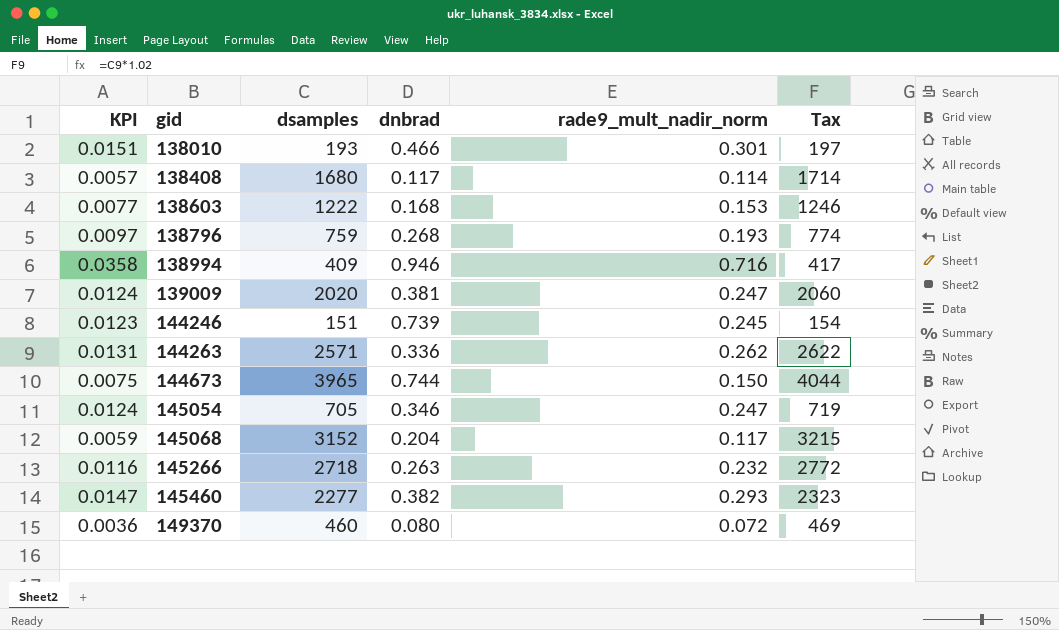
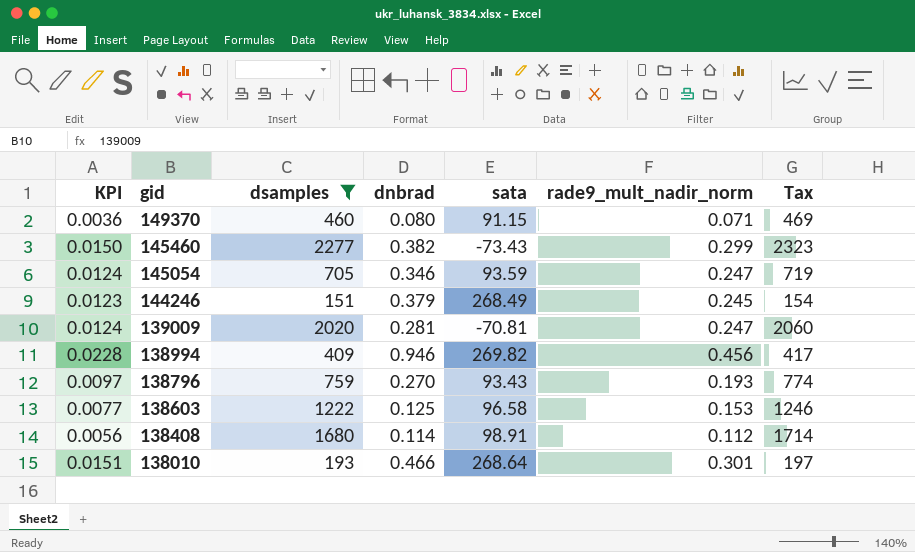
filter: none -> dsamples <= 2277
row order: gid ascending -> gid descending
column sata | position: none -> 5
149370 | rade9_mult_nadir_norm: 0.072 -> 0.071
145460 | KPI: 0.0147 -> 0.0150
145460 | rade9_mult_nadir_norm: 0.293 -> 0.299
144246 | dnbrad: 0.739 -> 0.379
139009 | dnbrad: 0.381 -> 0.281
138994 | KPI: 0.0358 -> 0.0228
138994 | rade9_mult_nadir_norm: 0.716 -> 0.456
138796 | dnbrad: 0.268 -> 0.270
138603 | dnbrad: 0.168 -> 0.125
138408 | KPI: 0.0057 -> 0.0056
138408 | dnbrad: 0.117 -> 0.114
138408 | rade9_mult_nadir_norm: 0.114 -> 0.112

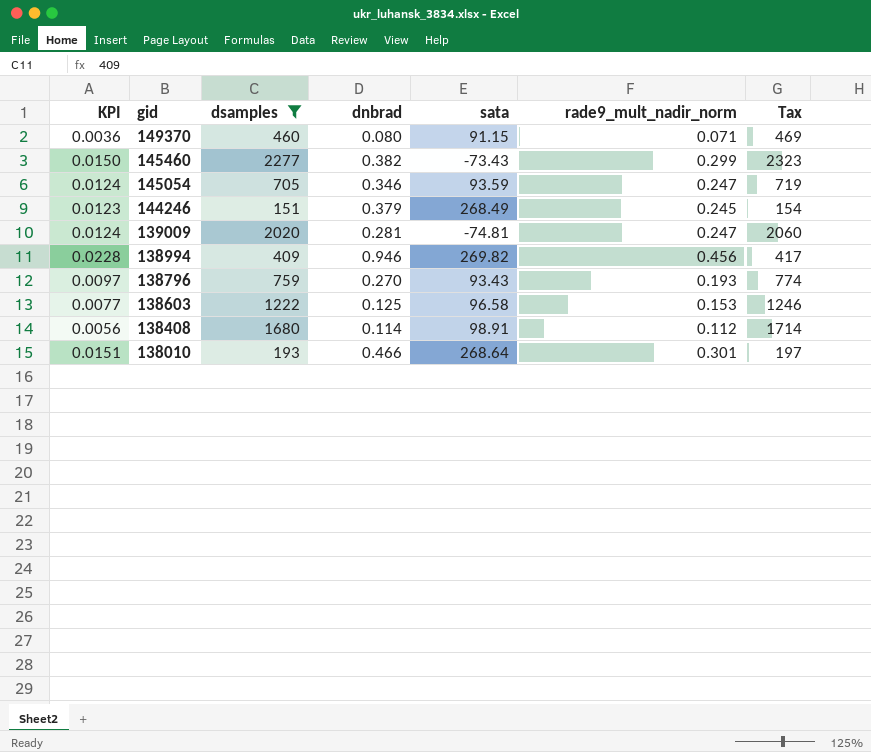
139009 | sata: -70.81 -> -74.81

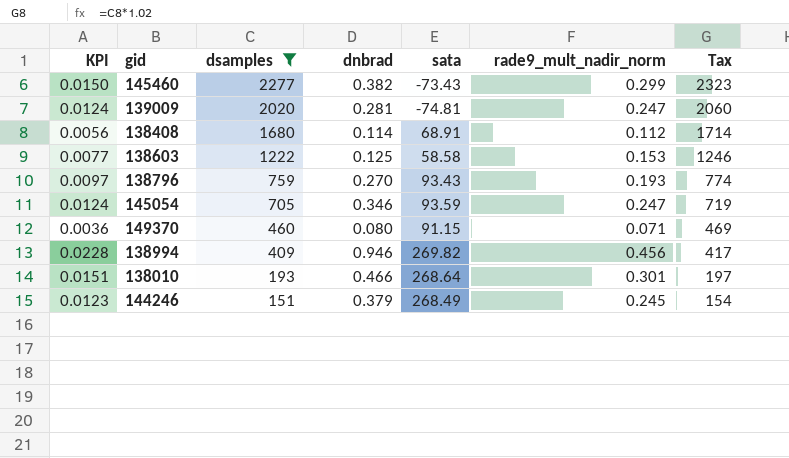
row order: gid descending -> dsamples descending
138408 | sata: 98.91 -> 68.91
138603 | sata: 96.58 -> 58.58

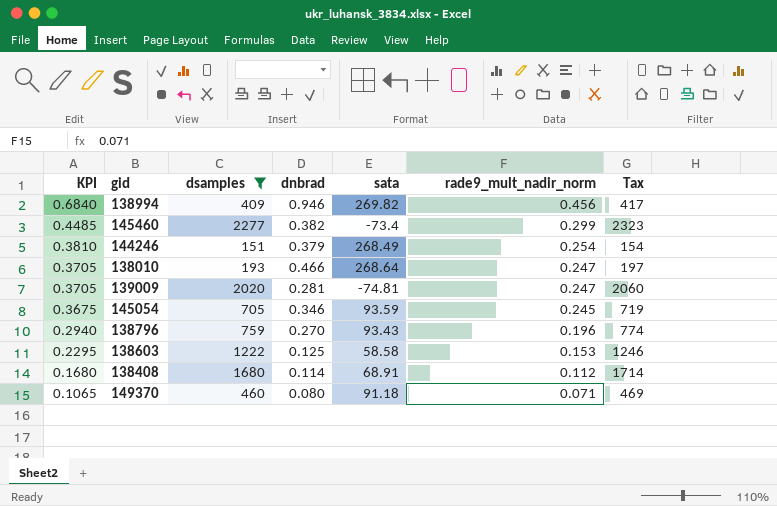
row order: dsamples descending -> KPI descending
column KPI | formula: [rade9_mult_nadir_norm] * 0.05 -> [rade9_mult_nadir_norm] * 1.5
145460 | sata: -73.43 -> -73.4
144246 | rade9_mult_nadir_norm: 0.245 -> 0.254
138010 | rade9_mult_nadir_norm: 0.301 -> 0.247
145054 | rade9_mult_nadir_norm: 0.247 -> 0.245
138796 | rade9_mult_nadir_norm: 0.193 -> 0.196
149370 | sata: 91.15 -> 91.18

